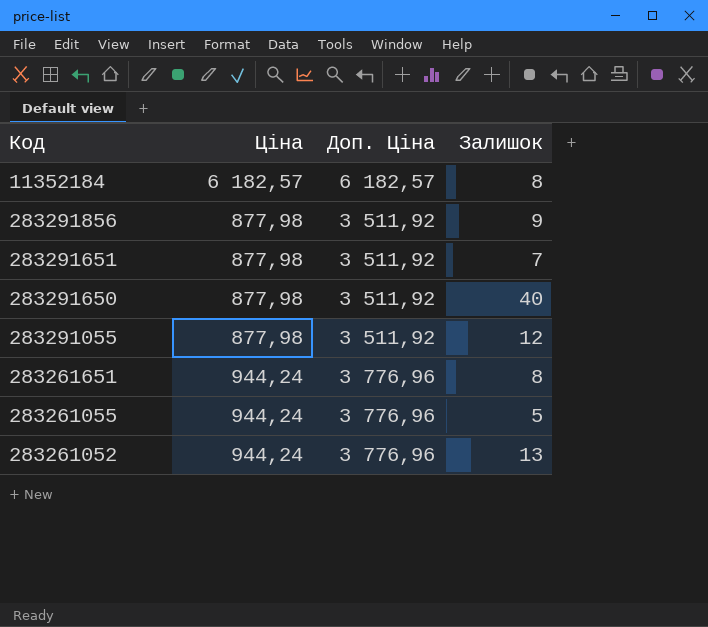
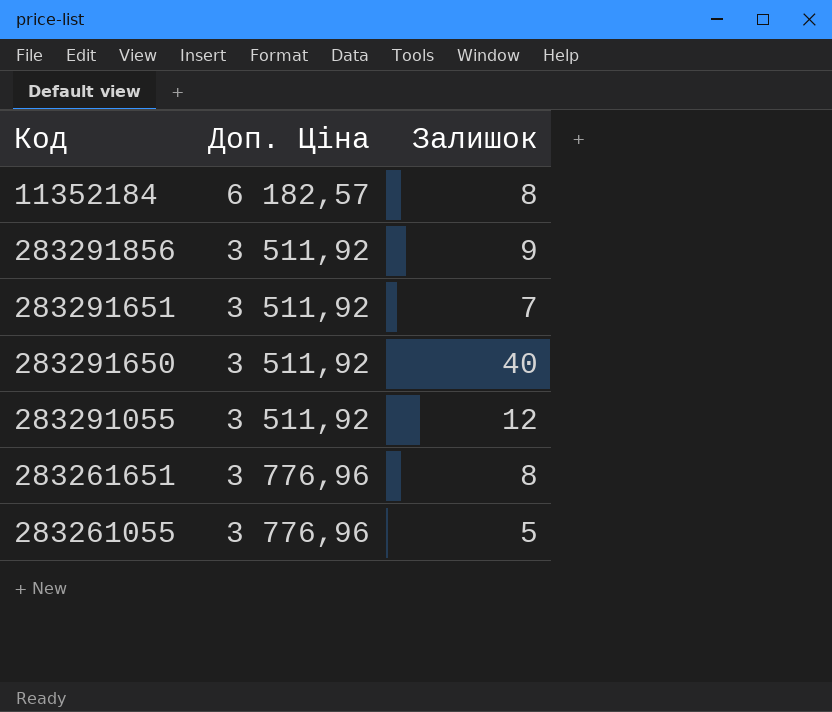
column Ціна | position: 2 -> none
row 283261052: 944,24 | 3 776,96 | 13 -> none

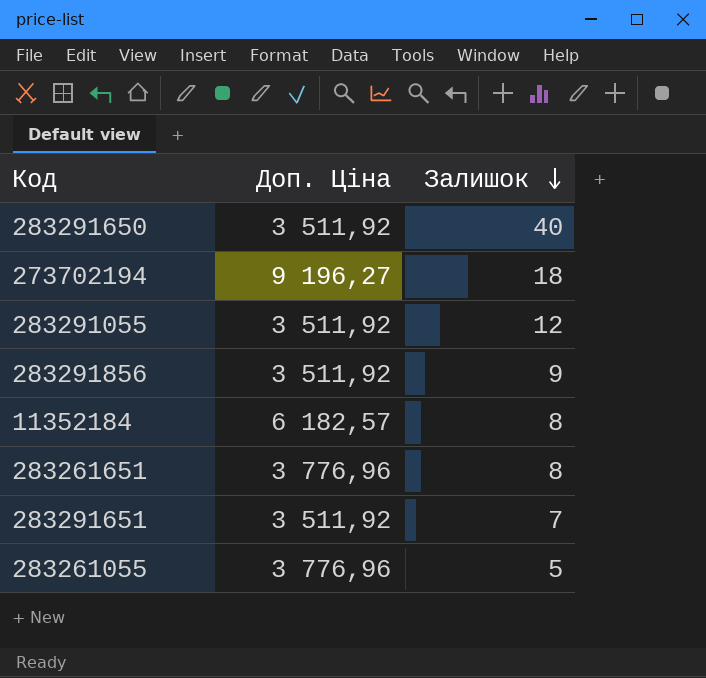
row order: none -> Залишок descending
row 273702194: none -> 9 196,27 | 18

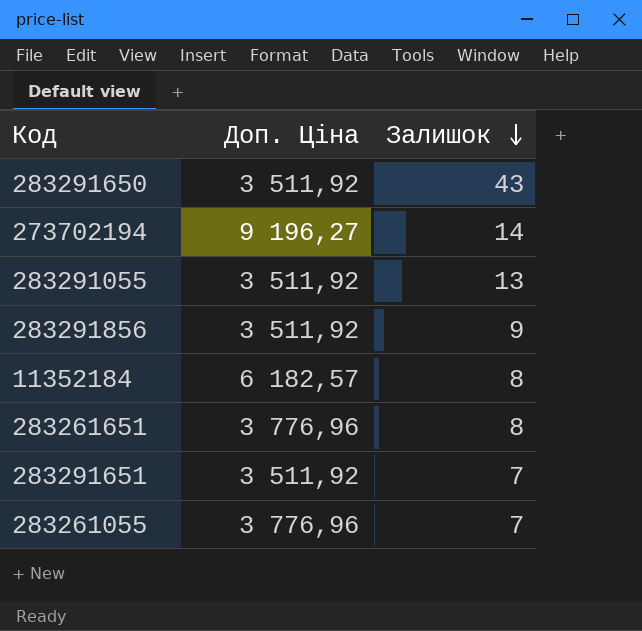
283291650 | Залишок: 40 -> 43
273702194 | Залишок: 18 -> 14
283291055 | Залишок: 12 -> 13
283261055 | Залишок: 5 -> 7

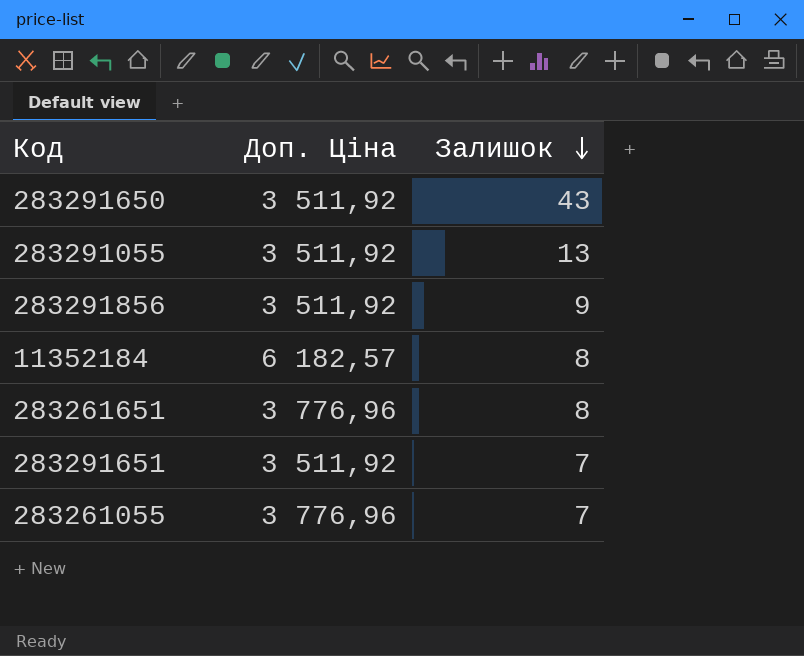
row 273702194: 9 196,27 | 14 -> none

